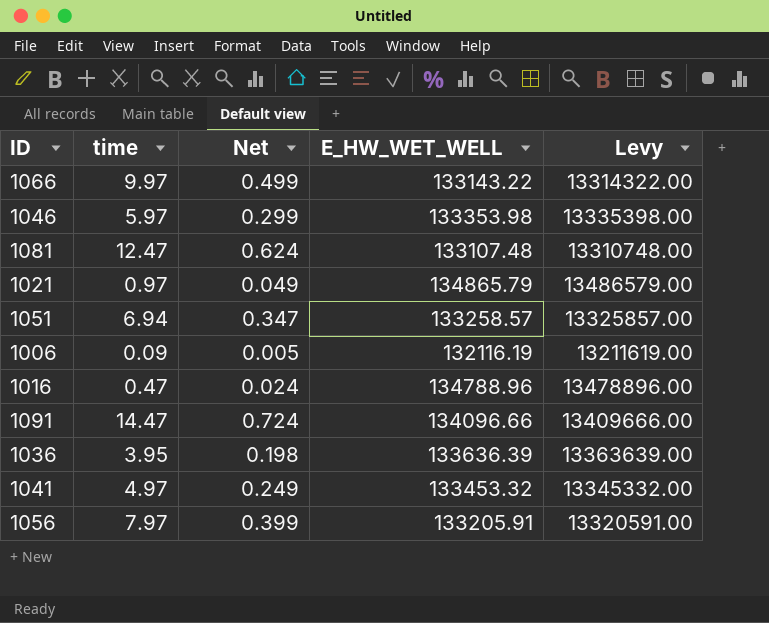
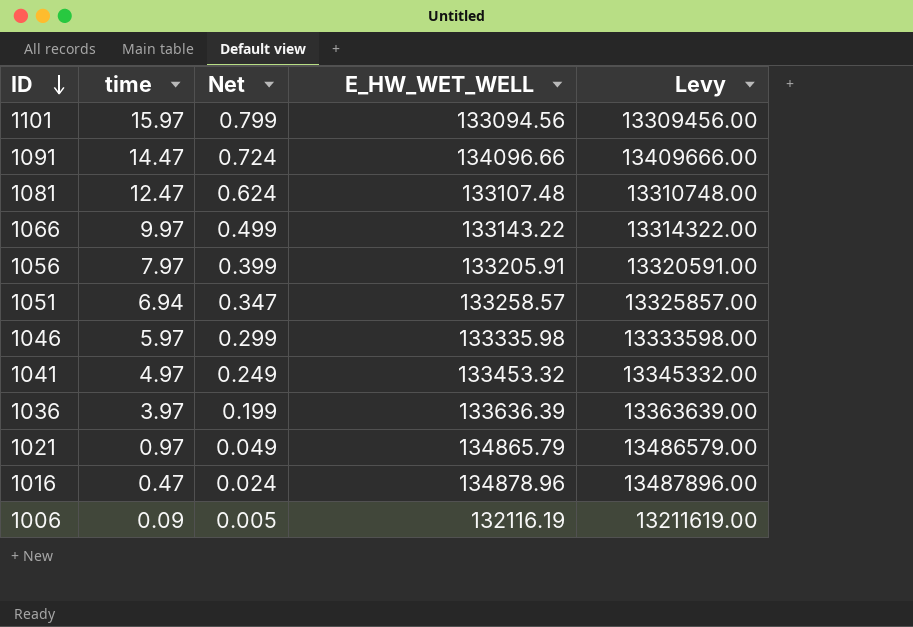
row order: none -> ID descending
row 1101: none -> 15.97 | 0.799 | 133094.56 | 13309456.00
1046 | E_HW_WET_WELL: 133353.98 -> 133335.98
1046 | Levy: 13335398.00 -> 13333598.00
1036 | time: 3.95 -> 3.97
1036 | Net: 0.198 -> 0.199
1016 | E_HW_WET_WELL: 134788.96 -> 134878.96
1016 | Levy: 13478896.00 -> 13487896.00

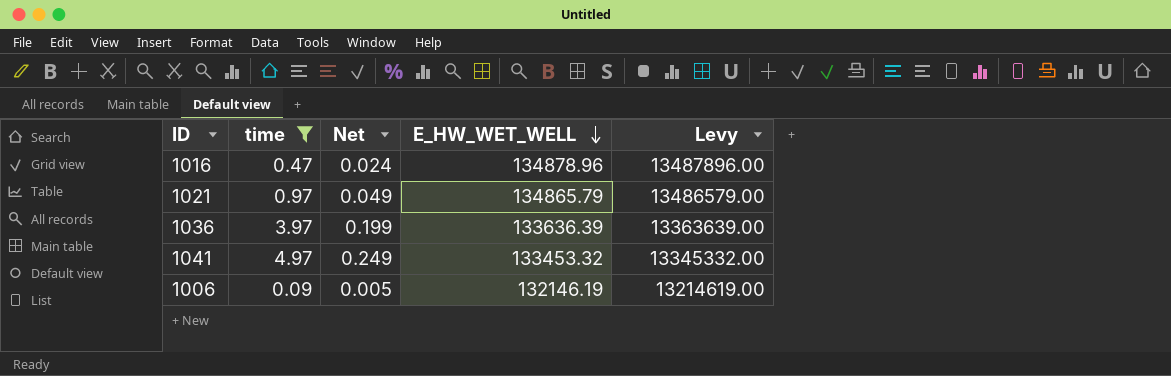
filter: none -> time <= 4.97
row order: ID descending -> E_HW_WET_WELL descending
1006 | E_HW_WET_WELL: 132116.19 -> 132146.19
1006 | Levy: 13211619.00 -> 13214619.00

